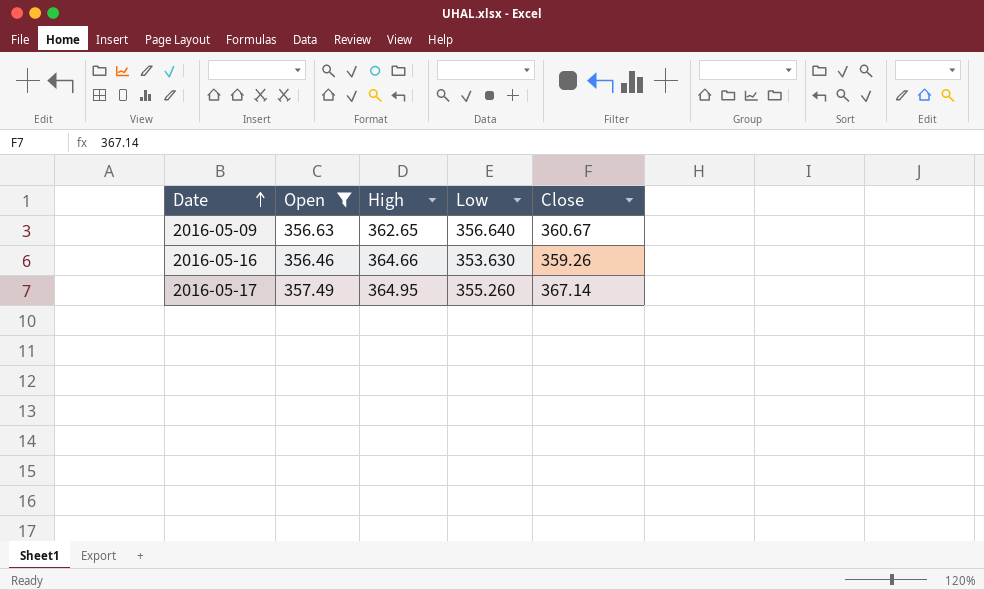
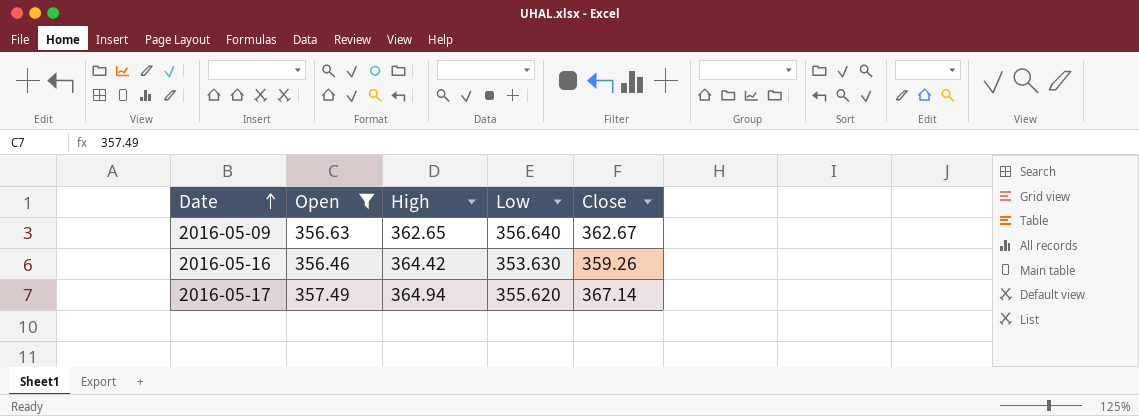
2016-05-09 | Close: 360.67 -> 362.67
2016-05-16 | High: 364.66 -> 364.42
2016-05-17 | High: 364.95 -> 364.94
2016-05-17 | Low: 355.260 -> 355.620

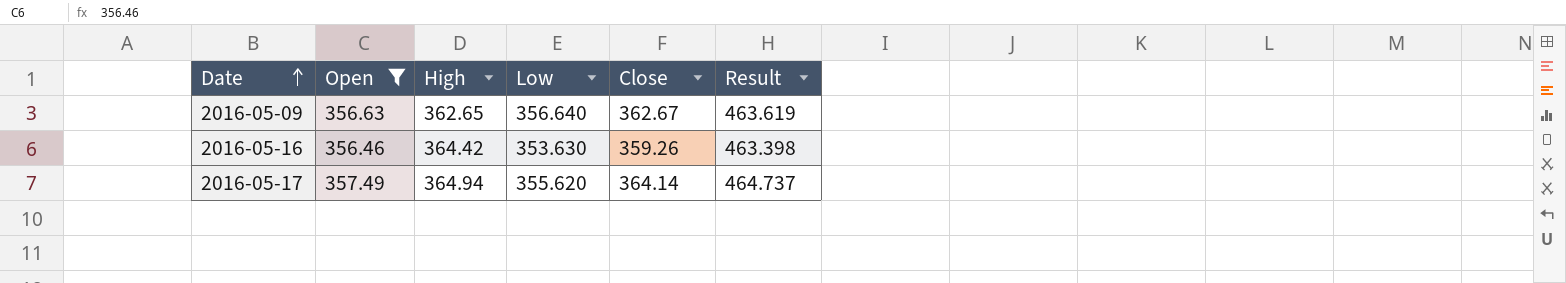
column Result | formula: none -> [Open] * 1.3
2016-05-17 | Close: 367.14 -> 364.14

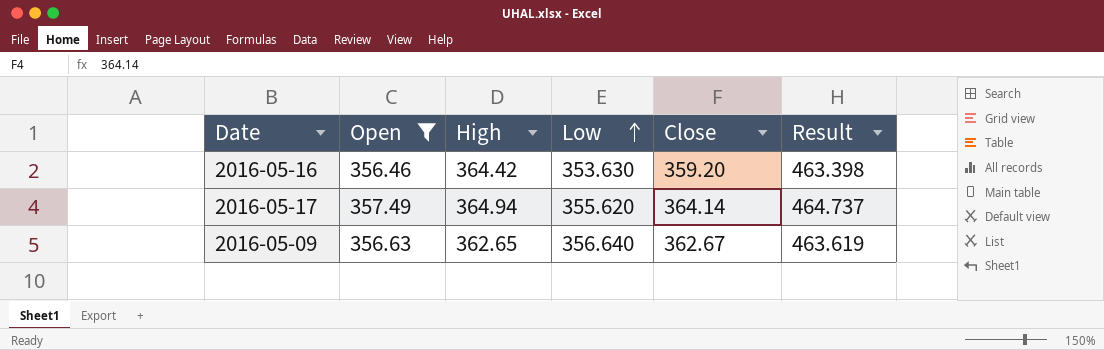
row order: Date ascending -> Low ascending
2016-05-16 | Close: 359.26 -> 359.20

